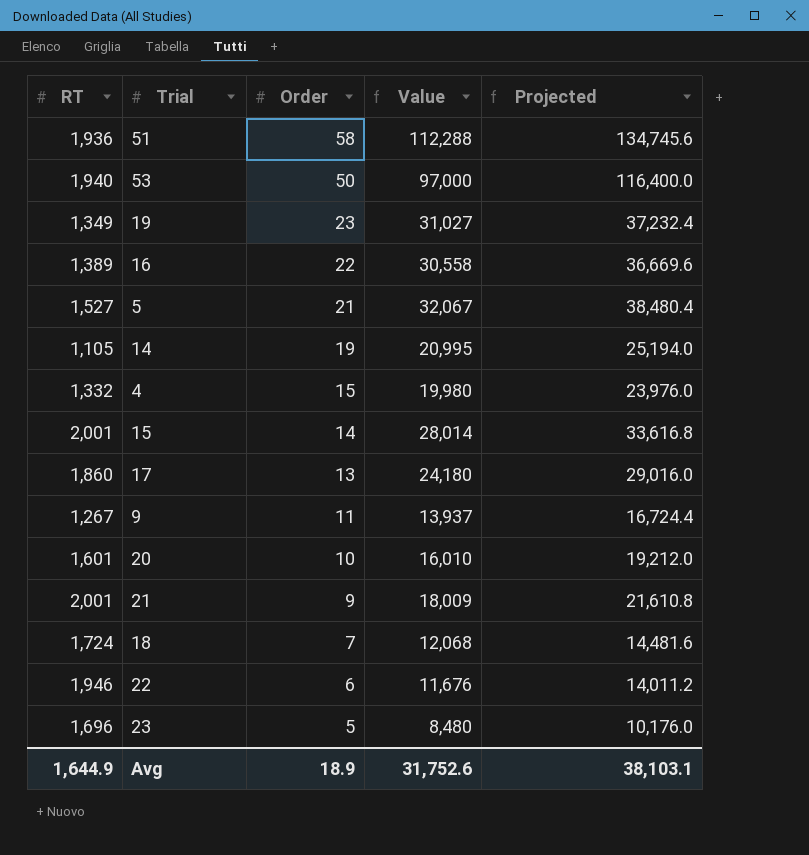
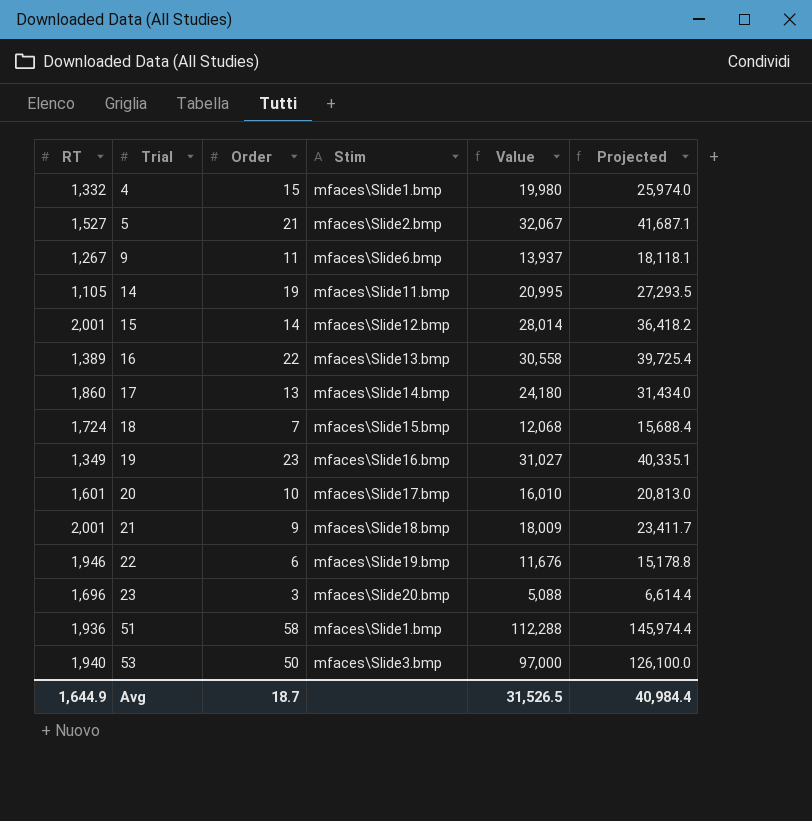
row order: Order descending -> Trial ascending
column Stim | position: none -> 4
column Projected | formula: [Value] * 1.2 -> [Value] * 1.3
23 | Order: 5 -> 3
23 | Value: 8,480 -> 5,088
Avg | Order: 18.9 -> 18.7
Avg | Value: 31,752.6 -> 31,526.5
Avg | Projected: 38,103.1 -> 40,984.4

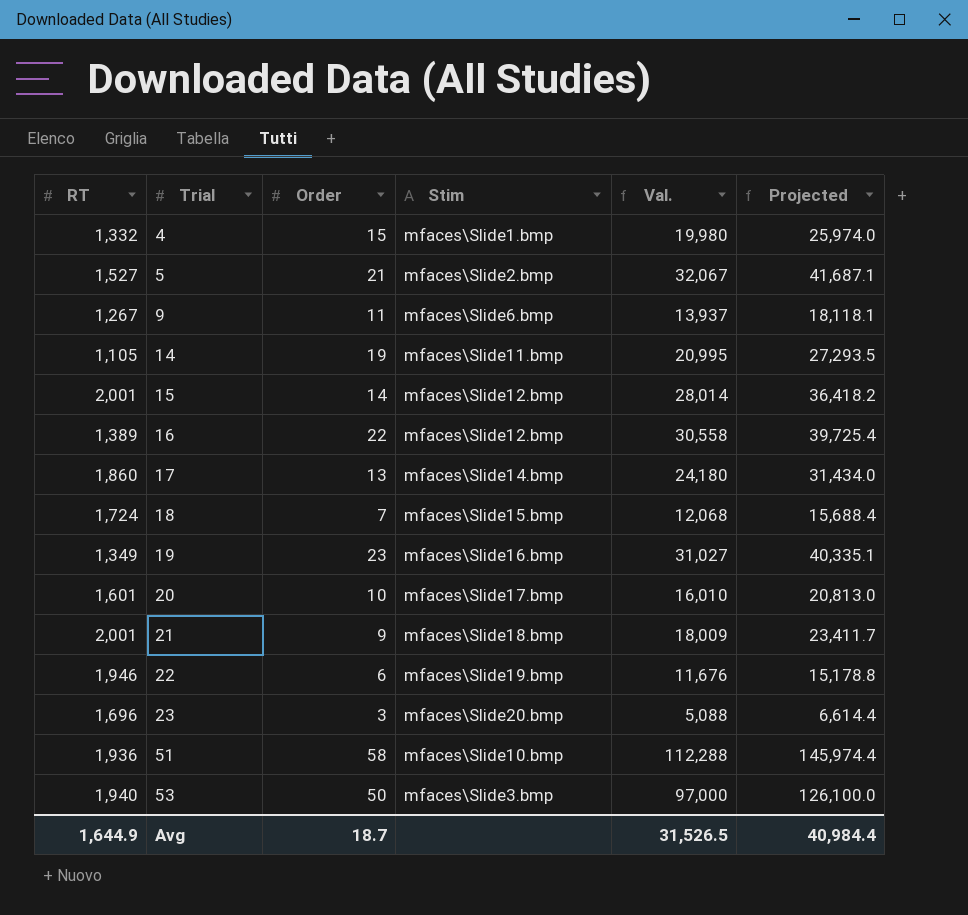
column name: Value -> Val.
16 | Stim: mfaces\Slide13.bmp -> mfaces\Slide12.bmp
51 | Stim: mfaces\Slide1.bmp -> mfaces\Slide10.bmp

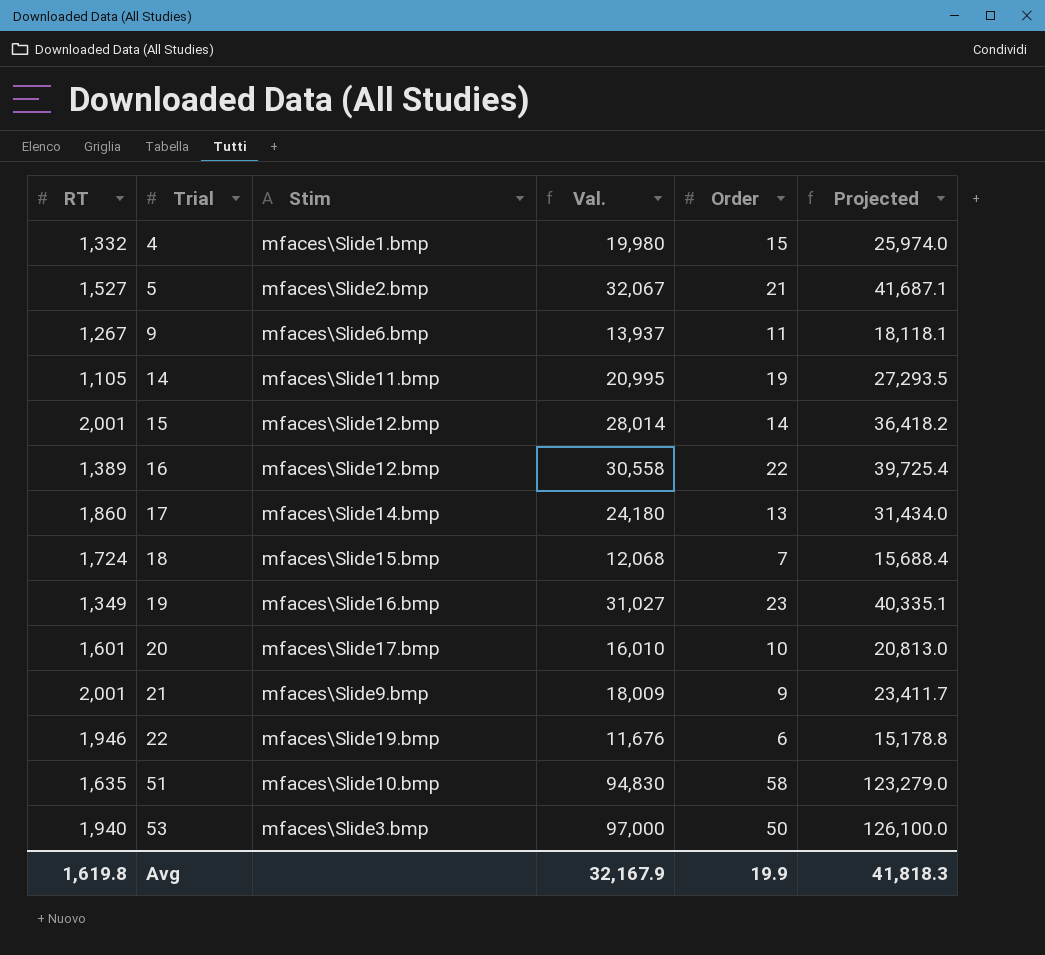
column Order | position: 3 -> 5
row 23: 1,696 | 3 | mfaces\Slide20.bmp | 5,088 | 6,614.4 -> none
21 | Stim: mfaces\Slide18.bmp -> mfaces\Slide9.bmp
51 | RT: 1,936 -> 1,635
51 | Val.: 112,288 -> 94,830
51 | Projected: 145,974.4 -> 123,279.0
Avg | RT: 1,644.9 -> 1,619.8
Avg | Val.: 31,526.5 -> 32,167.9
Avg | Order: 18.7 -> 19.9
Avg | Projected: 40,984.4 -> 41,818.3

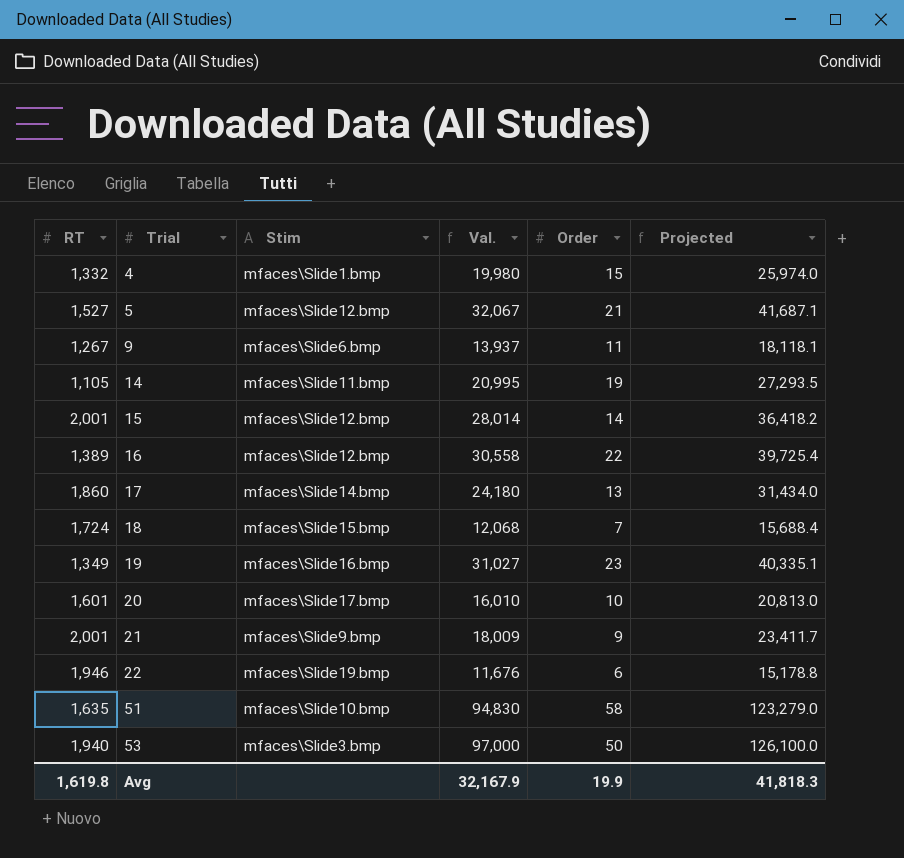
5 | Stim: mfaces\Slide2.bmp -> mfaces\Slide12.bmp

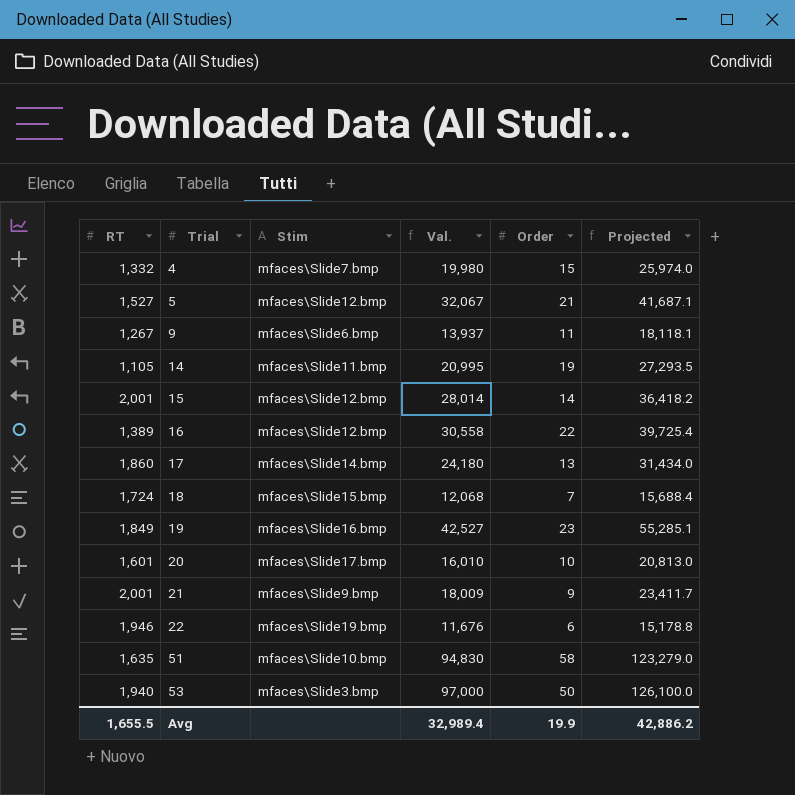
4 | Stim: mfaces\Slide1.bmp -> mfaces\Slide7.bmp
19 | RT: 1,349 -> 1,849
19 | Val.: 31,027 -> 42,527
19 | Projected: 40,335.1 -> 55,285.1
Avg | RT: 1,619.8 -> 1,655.5
Avg | Val.: 32,167.9 -> 32,989.4
Avg | Projected: 41,818.3 -> 42,886.2

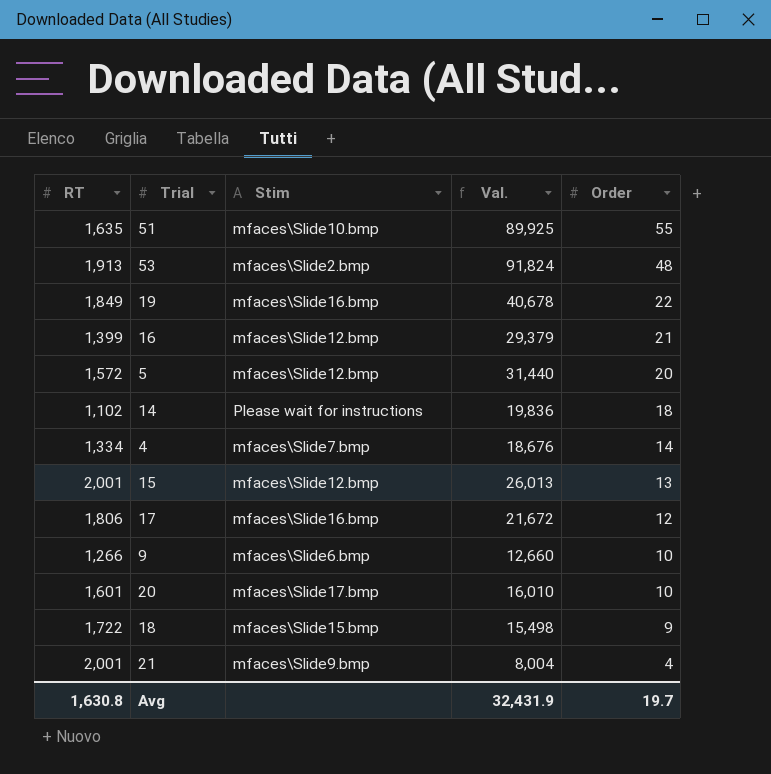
row order: Trial ascending -> Order descending
column Projected | formula: [Val.] * 1.3 -> none
row 22: 1,946 | mfaces\Slide19.bmp | 11,676 | 6 | 15,178.8 -> none
51 | Val.: 94,830 -> 89,925
51 | Order: 58 -> 55
53 | RT: 1,940 -> 1,913
53 | Stim: mfaces\Slide3.bmp -> mfaces\Slide2.bmp
53 | Val.: 97,000 -> 91,824
53 | Order: 50 -> 48
19 | Val.: 42,527 -> 40,678
19 | Order: 23 -> 22
16 | RT: 1,389 -> 1,399
16 | Val.: 30,558 -> 29,379
16 | Order: 22 -> 21
5 | RT: 1,527 -> 1,572
5 | Val.: 32,067 -> 31,440
5 | Order: 21 -> 20
14 | RT: 1,105 -> 1,102
14 | Stim: mfaces\Slide11.bmp -> Please wait for instructions
14 | Val.: 20,995 -> 19,836
14 | Order: 19 -> 18
4 | RT: 1,332 -> 1,334
4 | Val.: 19,980 -> 18,676
4 | Order: 15 -> 14
15 | Val.: 28,014 -> 26,013
15 | Order: 14 -> 13
17 | RT: 1,860 -> 1,806
17 | Stim: mfaces\Slide14.bmp -> mfaces\Slide16.bmp
17 | Val.: 24,180 -> 21,672
17 | Order: 13 -> 12
9 | RT: 1,267 -> 1,266
9 | Val.: 13,937 -> 12,660
9 | Order: 11 -> 10
18 | RT: 1,724 -> 1,722
18 | Val.: 12,068 -> 15,498
18 | Order: 7 -> 9
21 | Val.: 18,009 -> 8,004
21 | Order: 9 -> 4
Avg | RT: 1,655.5 -> 1,630.8
Avg | Val.: 32,989.4 -> 32,431.9
Avg | Order: 19.9 -> 19.7

